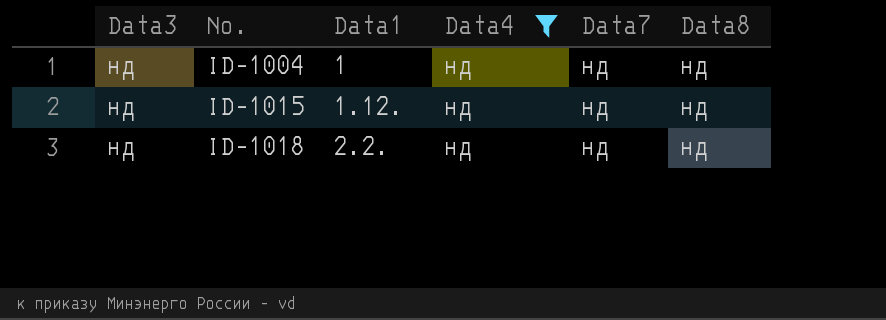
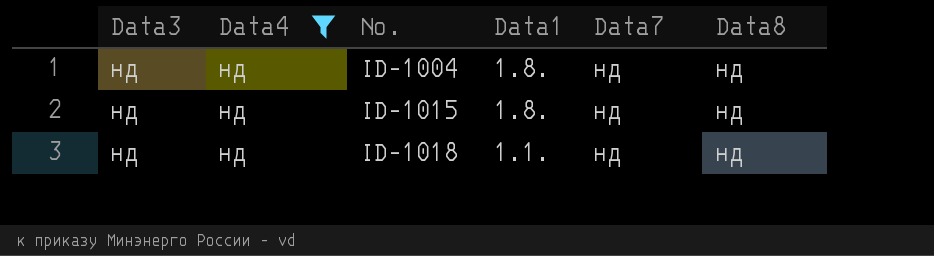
column Data4 | position: 4 -> 2
ID-1004 | Data1: 1 -> 1.8.
ID-1015 | Data1: 1.12. -> 1.8.
ID-1018 | Data1: 2.2. -> 1.1.

